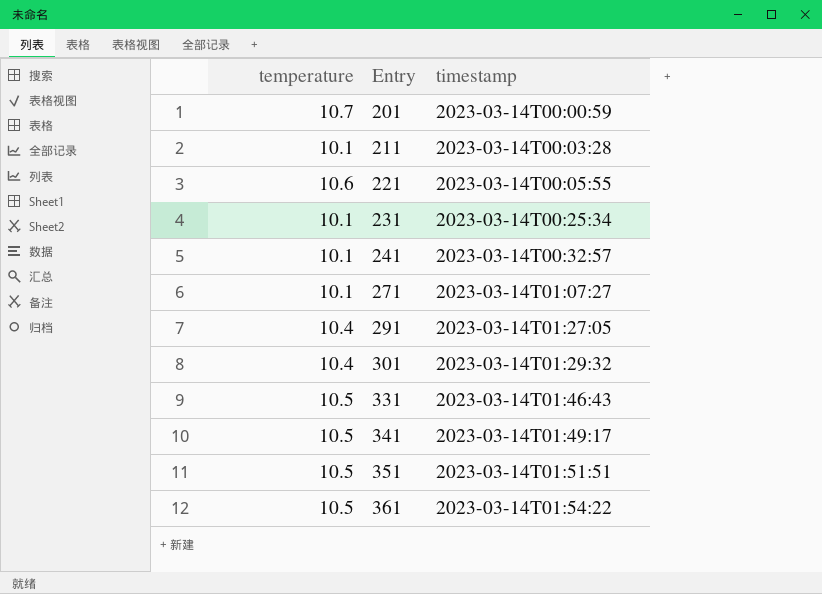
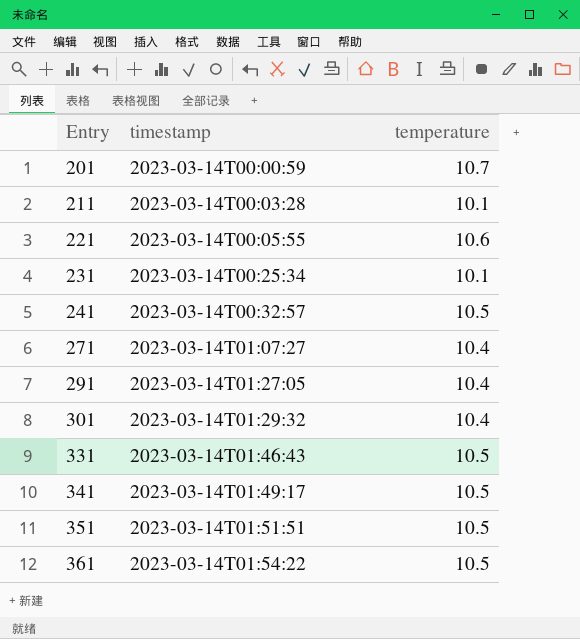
column temperature | position: 1 -> 3
241 | temperature: 10.1 -> 10.5
271 | temperature: 10.1 -> 10.4

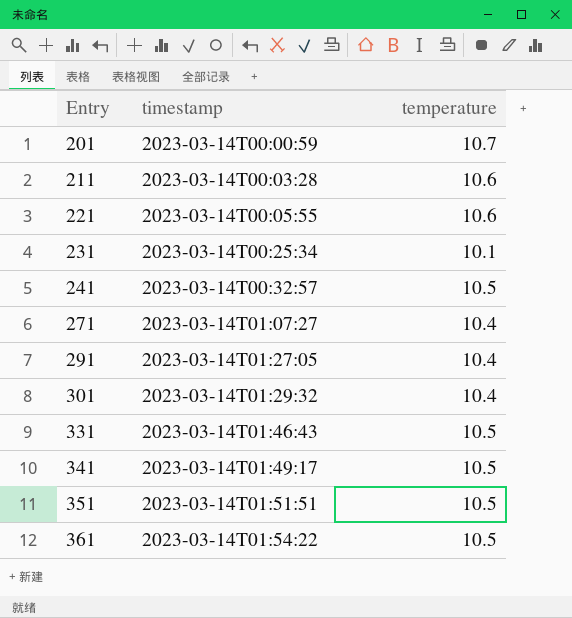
211 | temperature: 10.1 -> 10.6

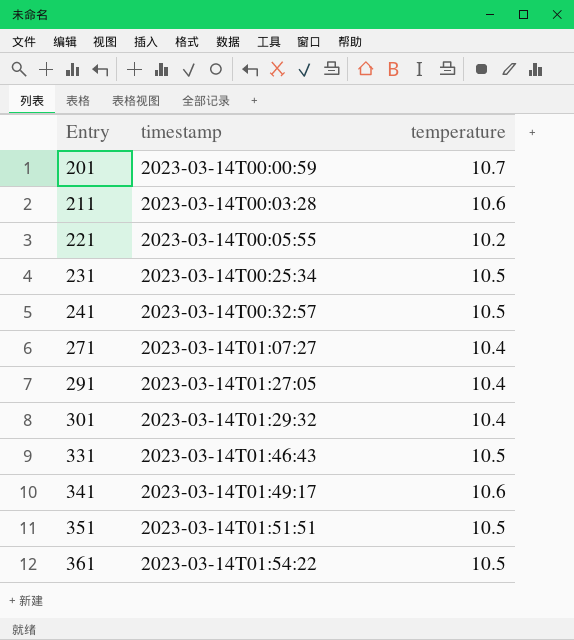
221 | temperature: 10.6 -> 10.2
231 | temperature: 10.1 -> 10.5
341 | temperature: 10.5 -> 10.6

